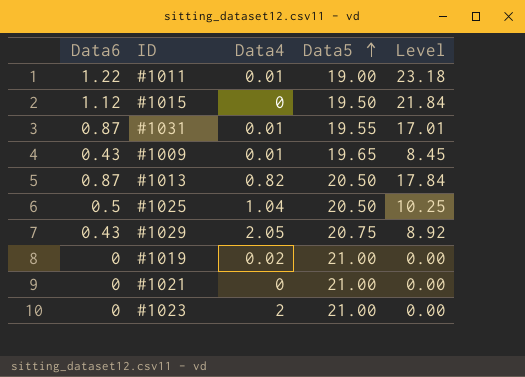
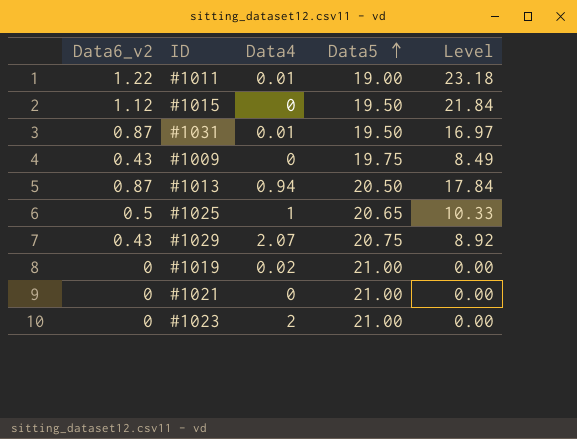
column name: Data6 -> Data6_v2
#1031 | Data5: 19.55 -> 19.50
#1031 | Level: 17.01 -> 16.97
#1009 | Data4: 0.01 -> 0
#1009 | Data5: 19.65 -> 19.75
#1009 | Level: 8.45 -> 8.49
#1013 | Data4: 0.82 -> 0.94
#1025 | Data4: 1.04 -> 1
#1025 | Data5: 20.50 -> 20.65
#1025 | Level: 10.25 -> 10.33
#1029 | Data4: 2.05 -> 2.07

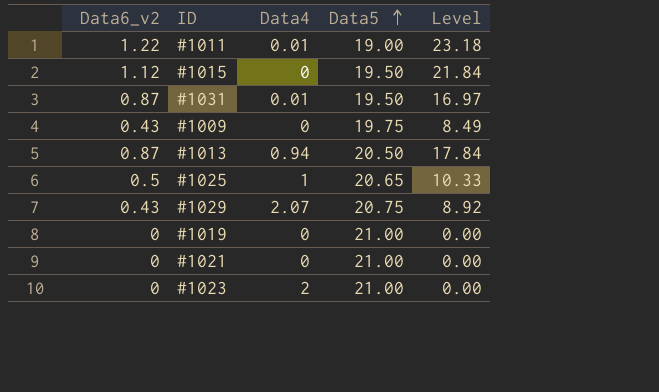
#1019 | Data4: 0.02 -> 0

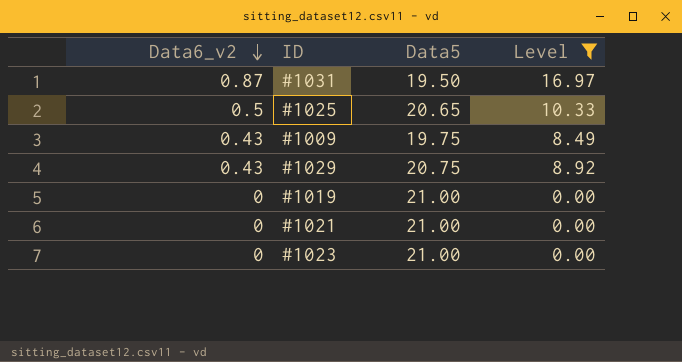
filter: none -> Level <= 16.97
row order: Data5 ascending -> Data6_v2 descending
column Data4 | position: 3 -> none

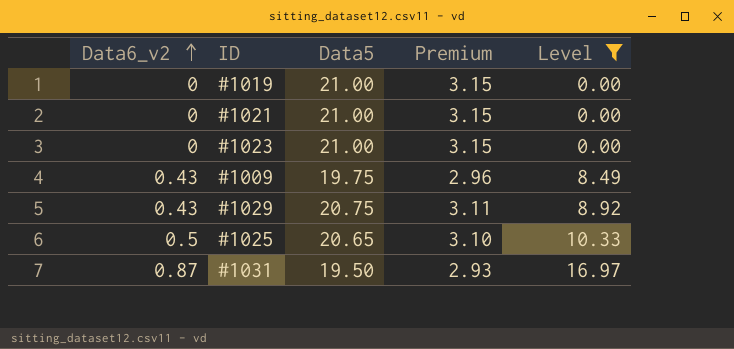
row order: Data6_v2 descending -> Data6_v2 ascending
column Premium | formula: none -> [Data5] * 0.15

